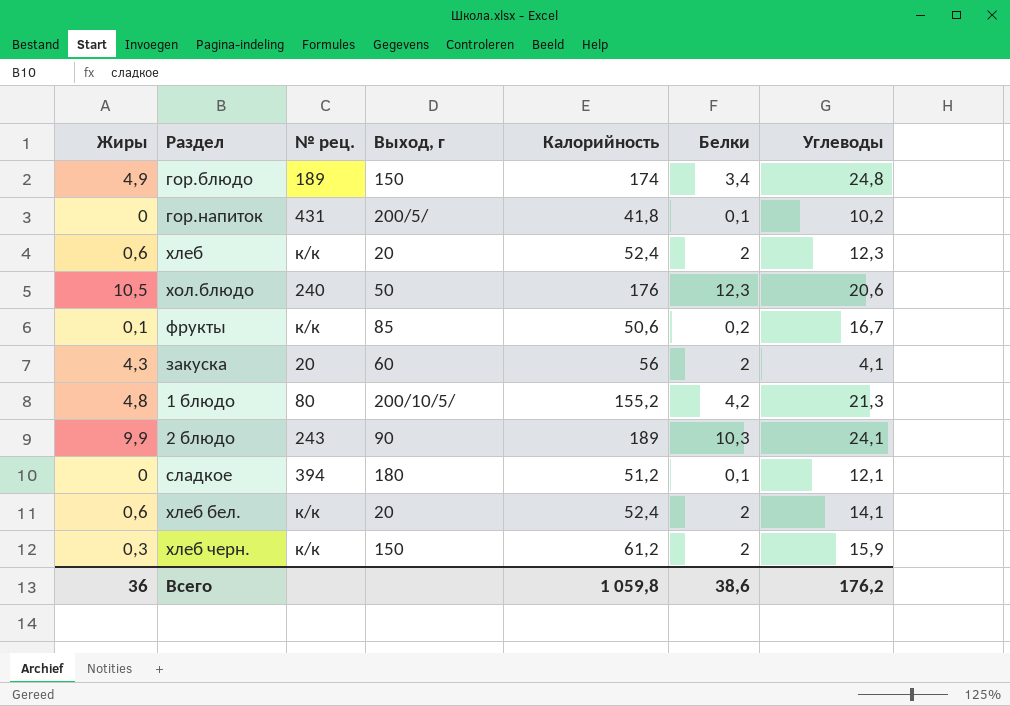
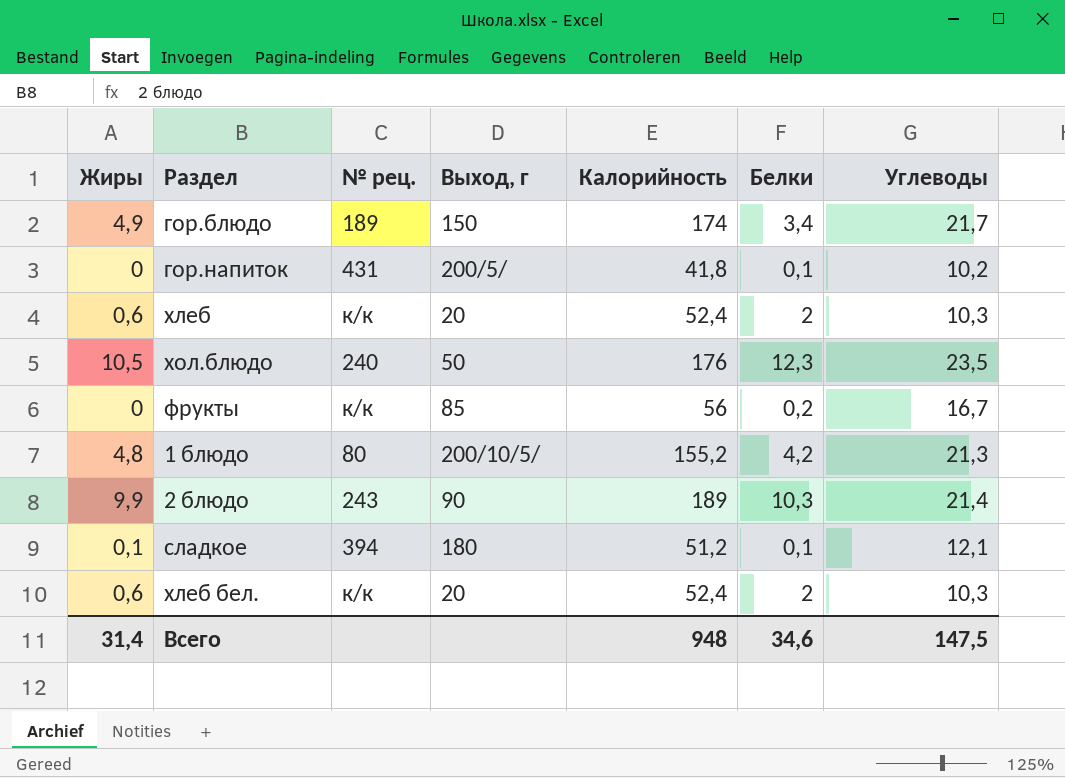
row закуска: 4,3 | 20 | 60 | 56 | 2 | 4,1 -> none
row хлеб черн.: 0,3 | к/к | 150 | 61,2 | 2 | 15,9 -> none
гор.блюдо | Углеводы: 24,8 -> 21,7
хлеб | Углеводы: 12,3 -> 10,3
хол.блюдо | Углеводы: 20,6 -> 23,5
фрукты | Жиры: 0,1 -> 0
фрукты | Калорийность: 50,6 -> 56
2 блюдо | Углеводы: 24,1 -> 21,4
сладкое | Жиры: 0 -> 0,1
хлеб бел. | Углеводы: 14,1 -> 10,3
Всего | Жиры: 36 -> 31,4
Всего | Калорийность: 1 059,8 -> 948
Всего | Белки: 38,6 -> 34,6
Всего | Углеводы: 176,2 -> 147,5

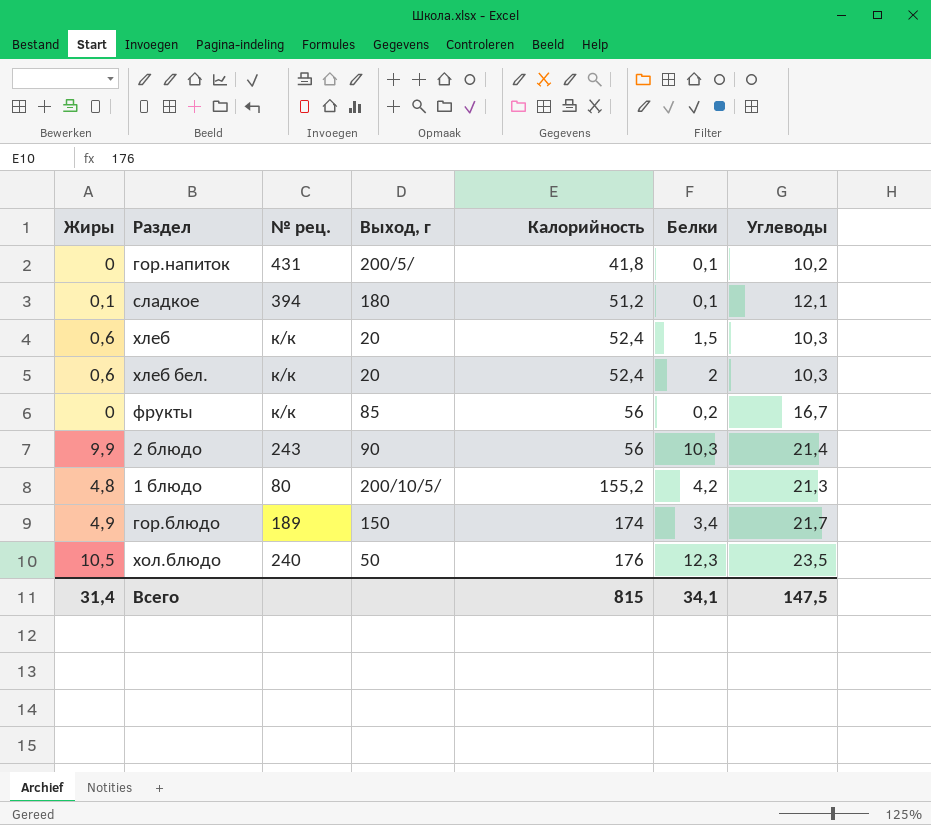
row order: none -> Калорийность ascending
хлеб | Белки: 2 -> 1,5
2 блюдо | Калорийность: 189 -> 56
Всего | Калорийность: 948 -> 815
Всего | Белки: 34,6 -> 34,1

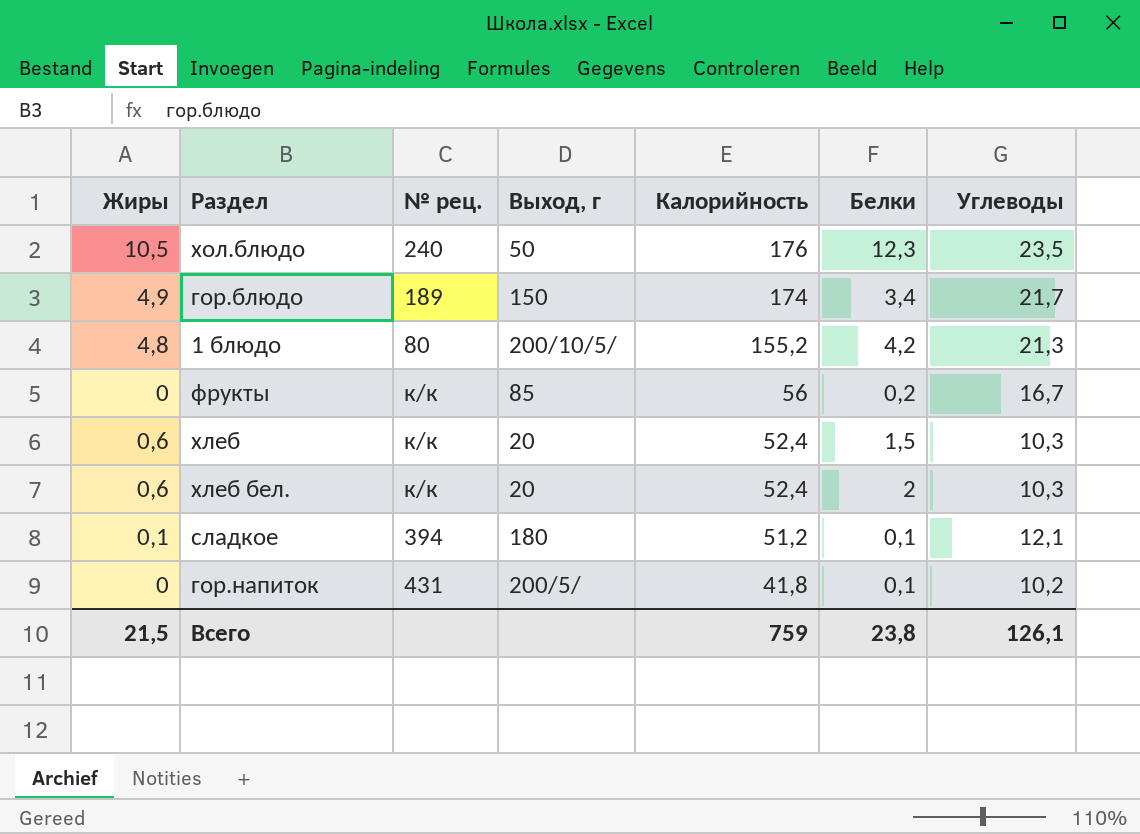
row order: Калорийность ascending -> Калорийность descending
row 2 блюдо: 9,9 | 243 | 90 | 56 | 10,3 | 21,4 -> none
Всего | Жиры: 31,4 -> 21,5
Всего | Калорийность: 815 -> 759
Всего | Белки: 34,1 -> 23,8
Всего | Углеводы: 147,5 -> 126,1

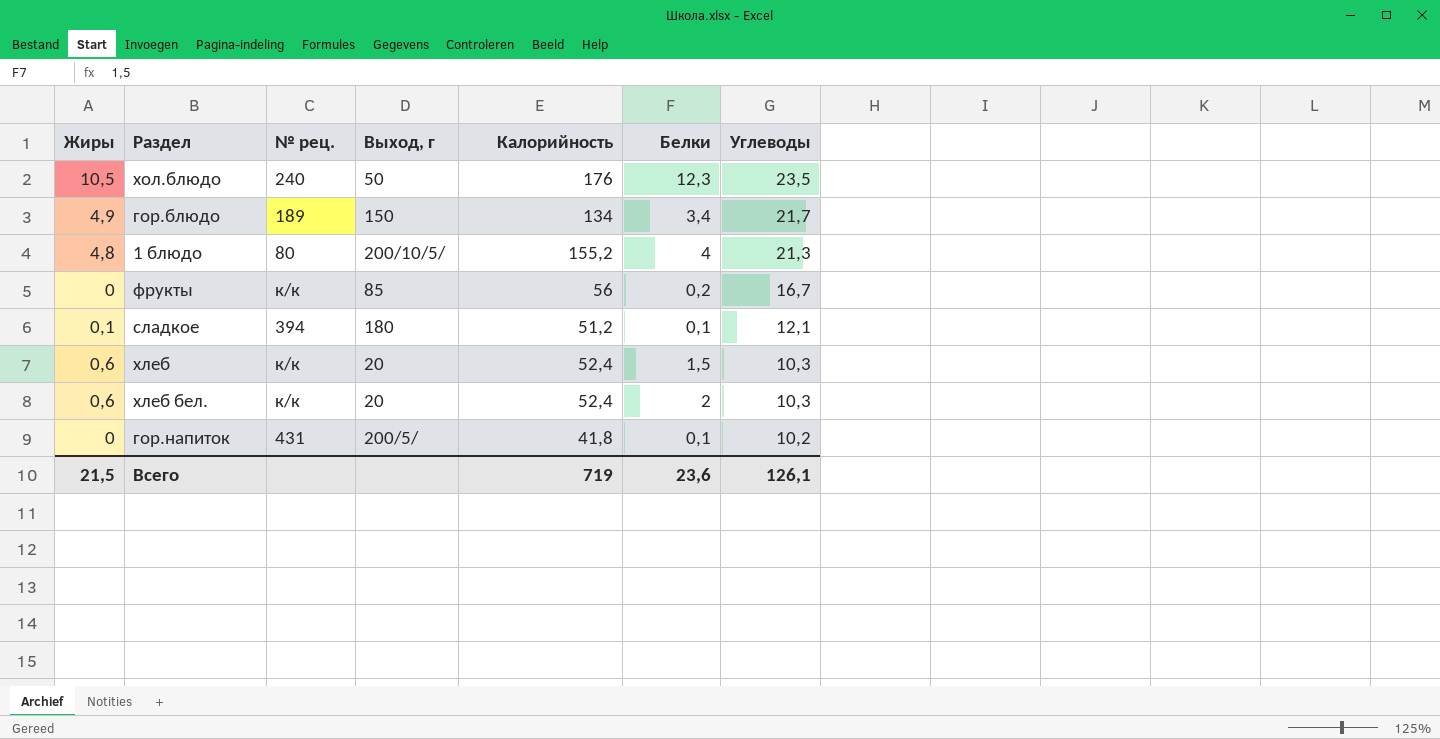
row order: Калорийность descending -> Углеводы descending
гор.блюдо | Калорийность: 174 -> 134
1 блюдо | Белки: 4,2 -> 4
Всего | Калорийность: 759 -> 719
Всего | Белки: 23,8 -> 23,6

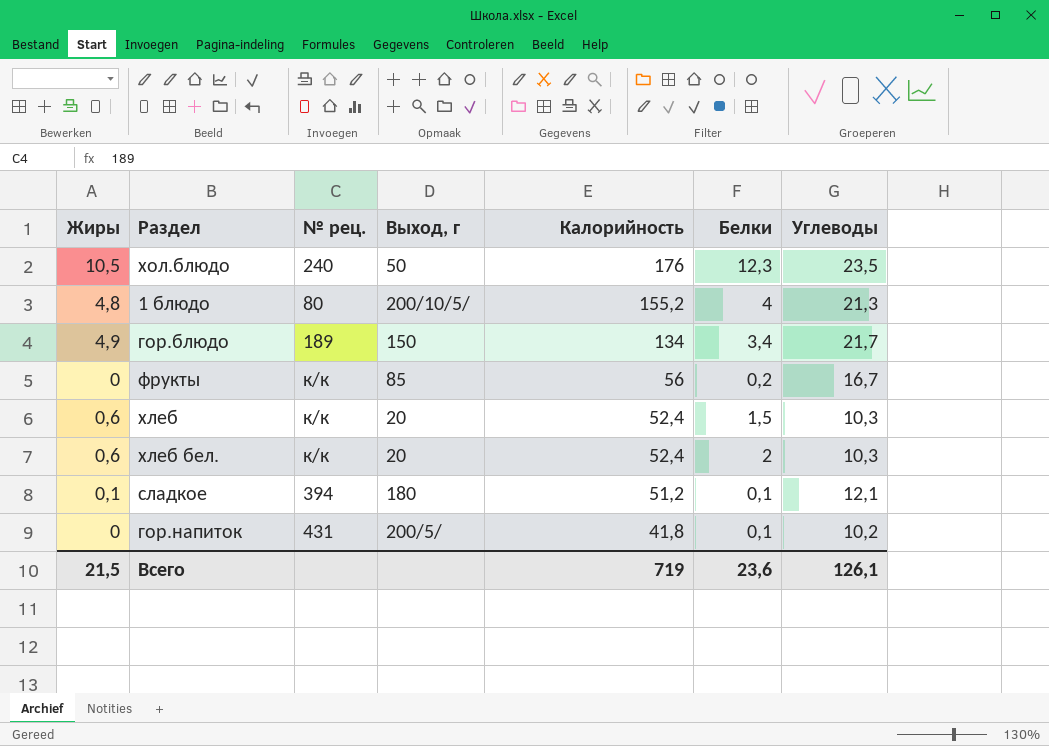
row order: Углеводы descending -> Калорийность descending

